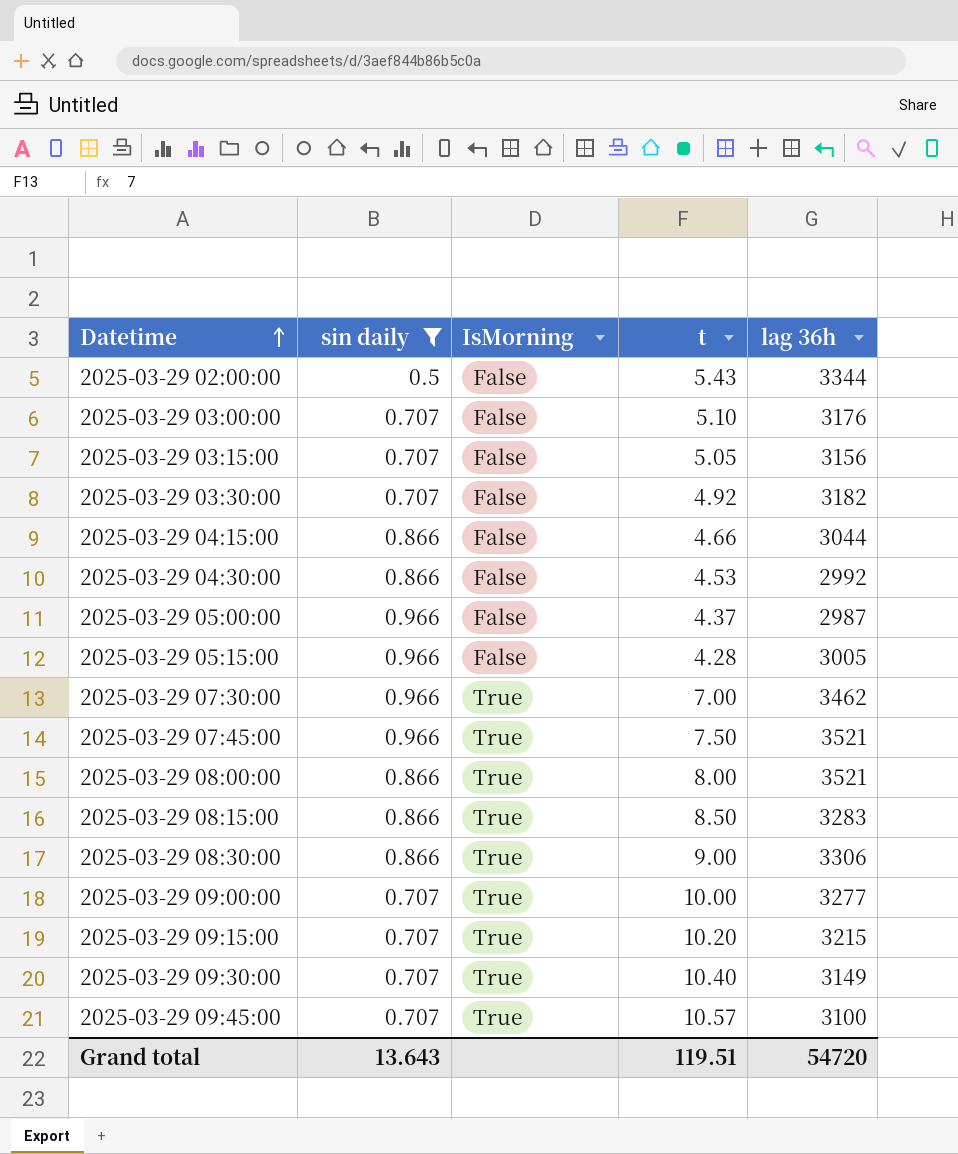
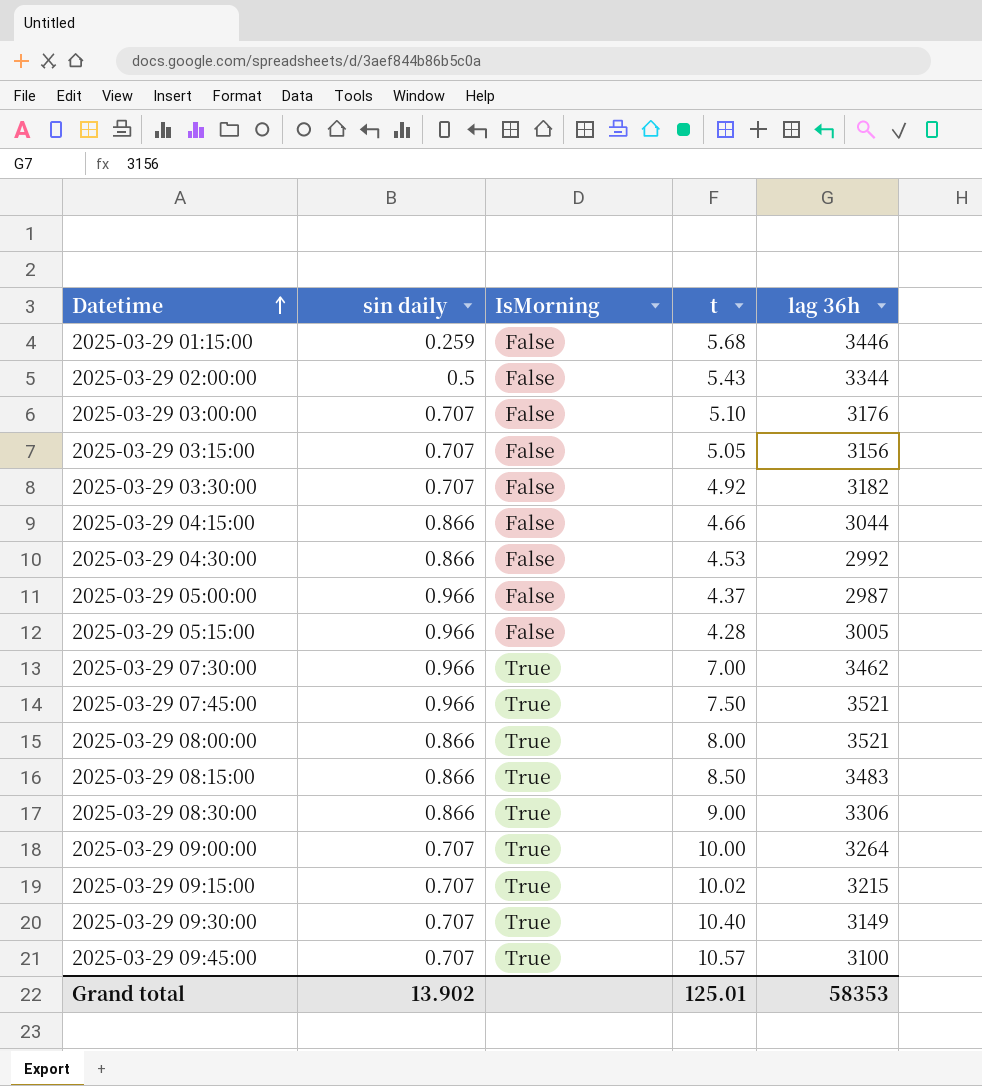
filter: sin daily != 0.259 -> none
2025-03-29 08:15:00 | lag 36h: 3283 -> 3483
2025-03-29 09:00:00 | lag 36h: 3277 -> 3264
2025-03-29 09:15:00 | t: 10.20 -> 10.02
Grand total | sin daily: 13.643 -> 13.902
Grand total | t: 119.51 -> 125.01
Grand total | lag 36h: 54720 -> 58353

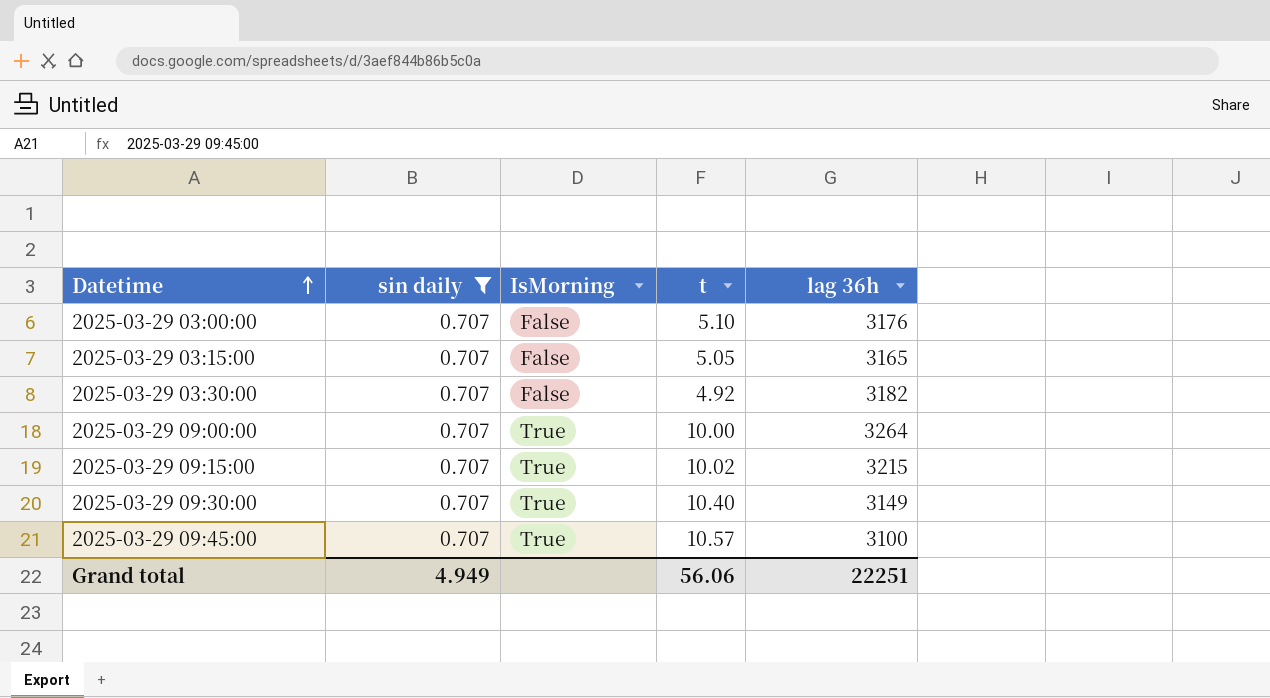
filter: none -> sin daily = 0.707
2025-03-29 03:15:00 | lag 36h: 3156 -> 3165
Grand total | sin daily: 13.902 -> 4.949
Grand total | t: 125.01 -> 56.06
Grand total | lag 36h: 58353 -> 22251

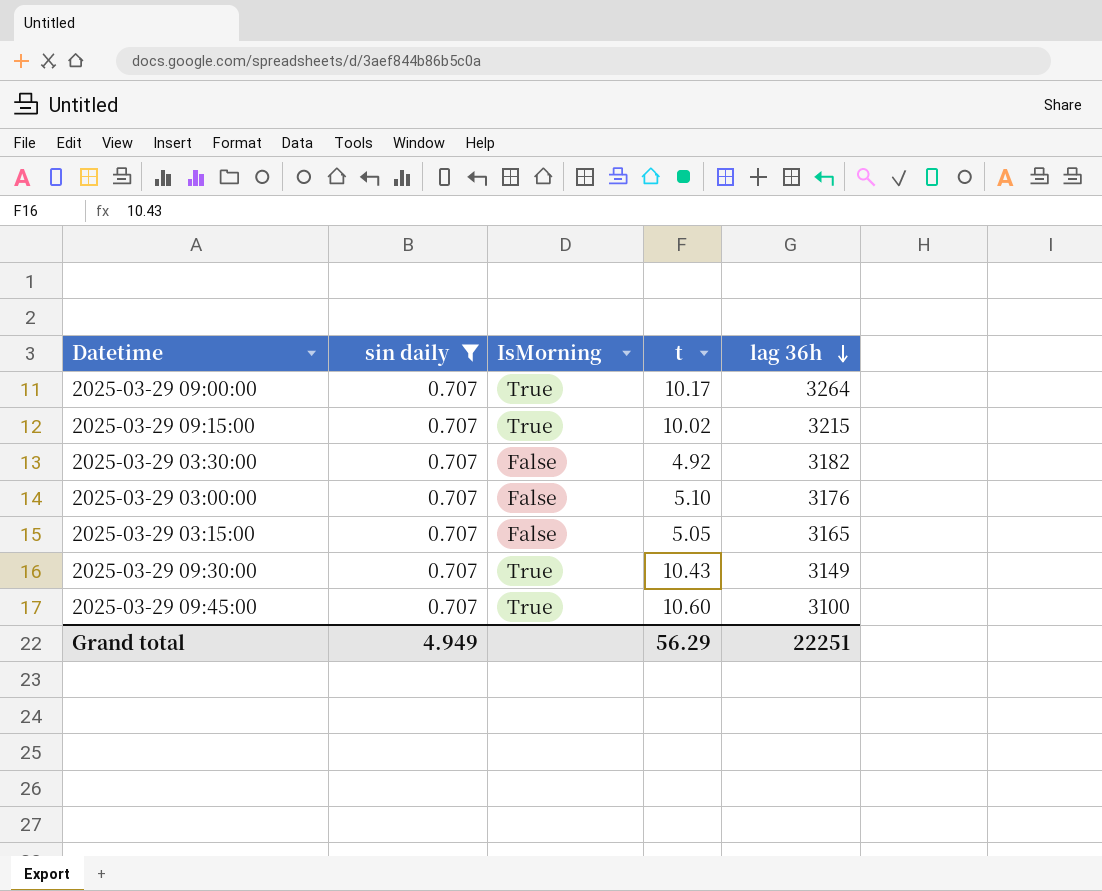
row order: Datetime ascending -> lag 36h descending
2025-03-29 09:00:00 | t: 10.00 -> 10.17
2025-03-29 09:30:00 | t: 10.40 -> 10.43
2025-03-29 09:45:00 | t: 10.57 -> 10.60
Grand total | t: 56.06 -> 56.29

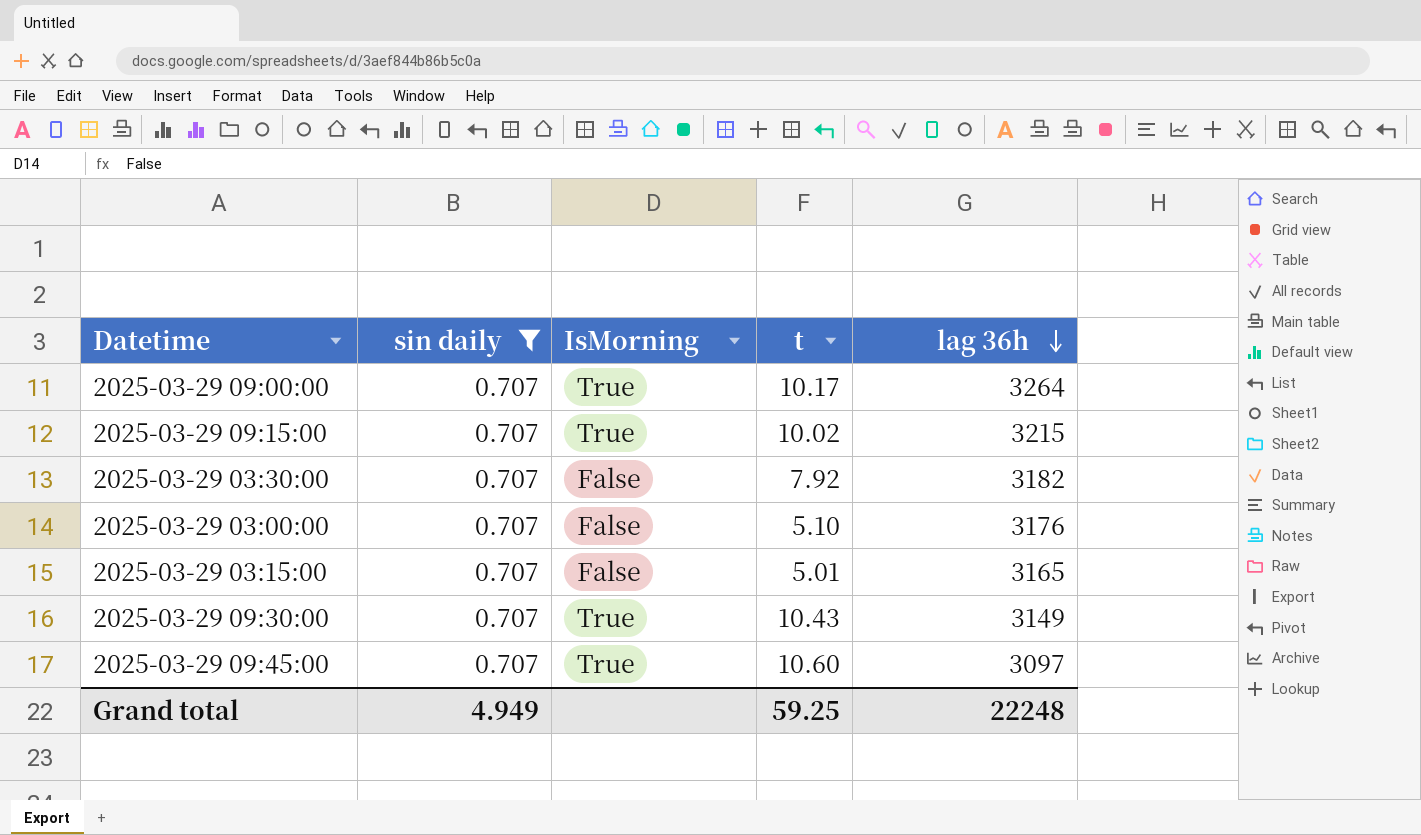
2025-03-29 03:30:00 | t: 4.92 -> 7.92
2025-03-29 03:15:00 | t: 5.05 -> 5.01
2025-03-29 09:45:00 | lag 36h: 3100 -> 3097
Grand total | t: 56.29 -> 59.25
Grand total | lag 36h: 22251 -> 22248

